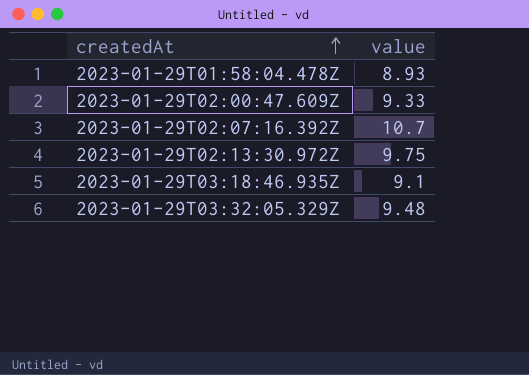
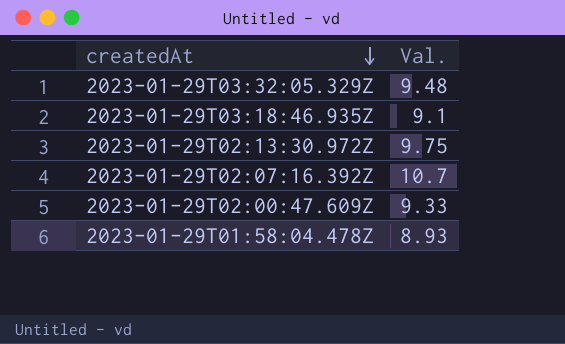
row order: createdAt ascending -> createdAt descending
column name: value -> Val.

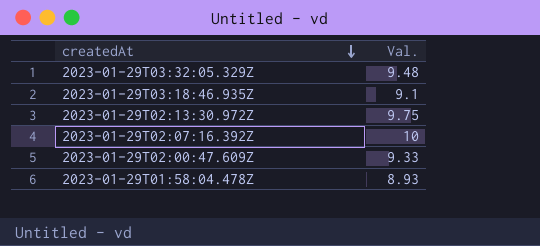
2023-01-29T02:07:16.392Z | Val.: 10.7 -> 10

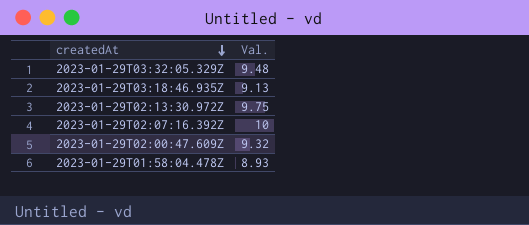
2023-01-29T03:18:46.935Z | Val.: 9.1 -> 9.13
2023-01-29T02:00:47.609Z | Val.: 9.33 -> 9.32

